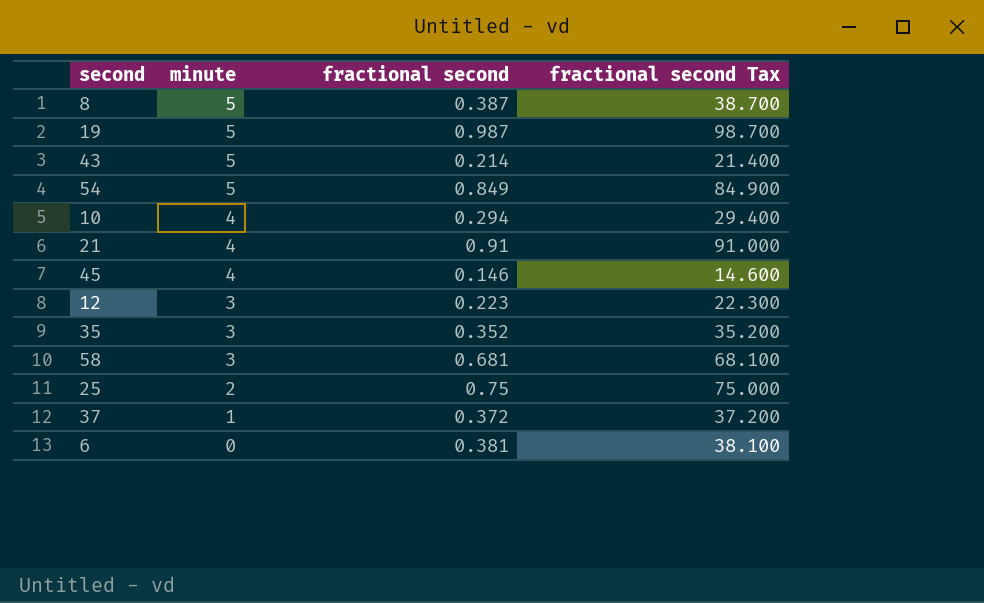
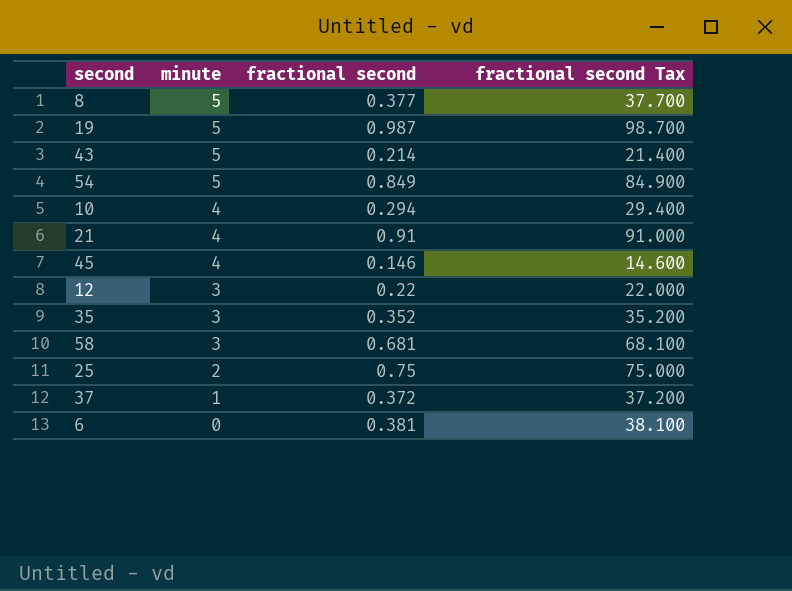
8 | fractional second: 0.387 -> 0.377
8 | fractional second Tax: 38.700 -> 37.700
12 | fractional second: 0.223 -> 0.22
12 | fractional second Tax: 22.300 -> 22.000

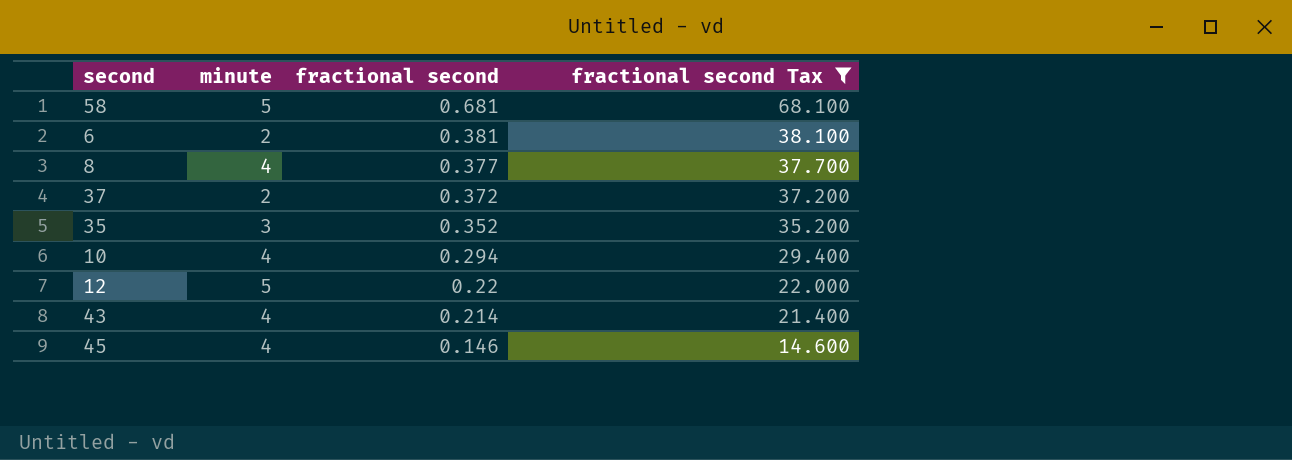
filter: none -> fractional second Tax <= 68.100
row order: minute descending -> fractional second descending
58 | minute: 3 -> 5
6 | minute: 0 -> 2
8 | minute: 5 -> 4
37 | minute: 1 -> 2
12 | minute: 3 -> 5
43 | minute: 5 -> 4

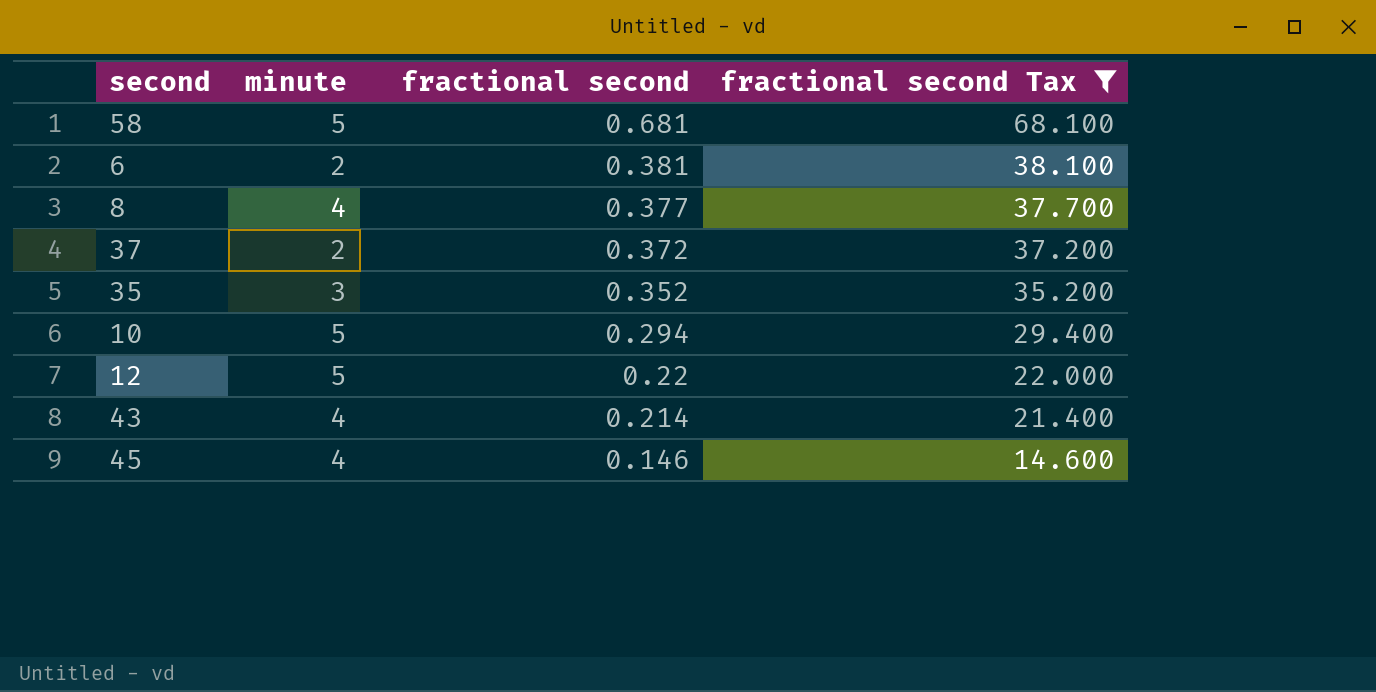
10 | minute: 4 -> 5

